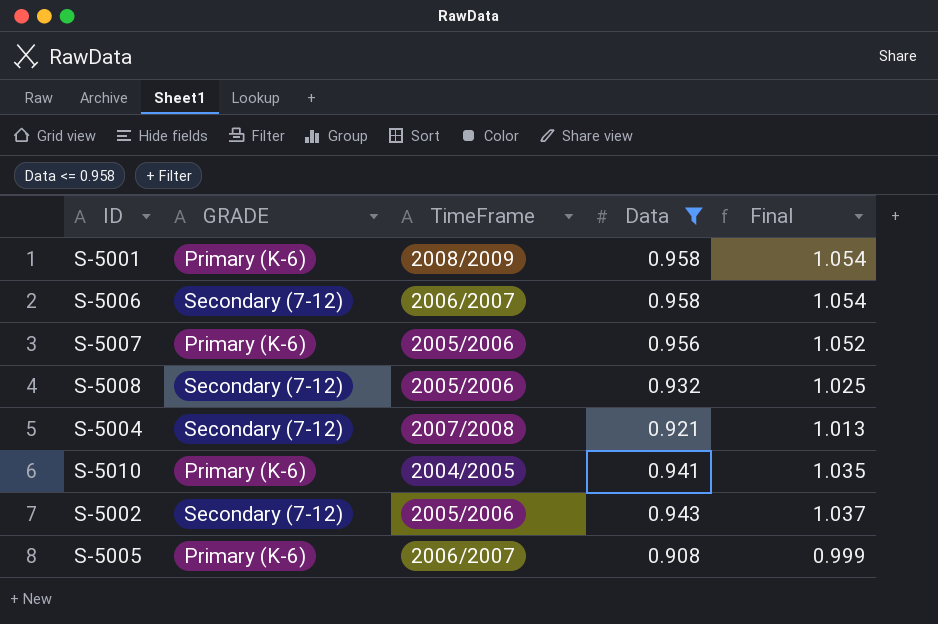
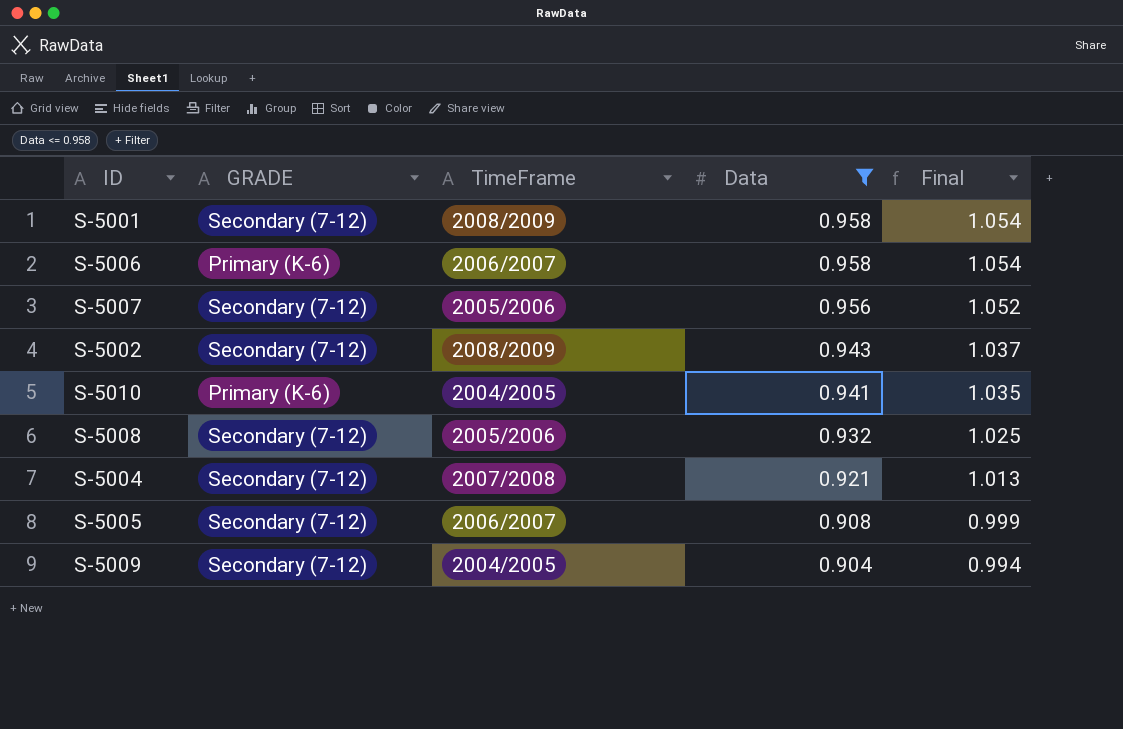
row order: none -> Data descending
S-5001 | GRADE: Primary (K-6) -> Secondary (7-12)
S-5006 | GRADE: Secondary (7-12) -> Primary (K-6)
S-5007 | GRADE: Primary (K-6) -> Secondary (7-12)
S-5002 | TimeFrame: 2005/2006 -> 2008/2009
S-5005 | GRADE: Primary (K-6) -> Secondary (7-12)
row S-5009: none -> Secondary (7-12) | 2004/2005 | 0.904 | 0.994

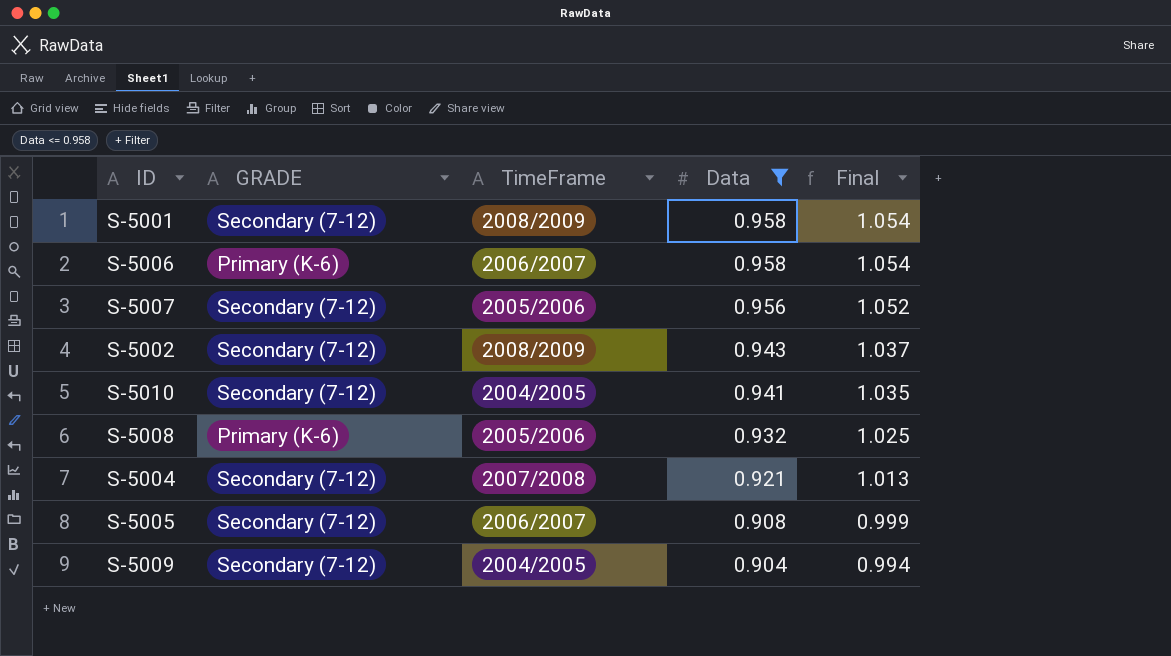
S-5010 | GRADE: Primary (K-6) -> Secondary (7-12)
S-5008 | GRADE: Secondary (7-12) -> Primary (K-6)

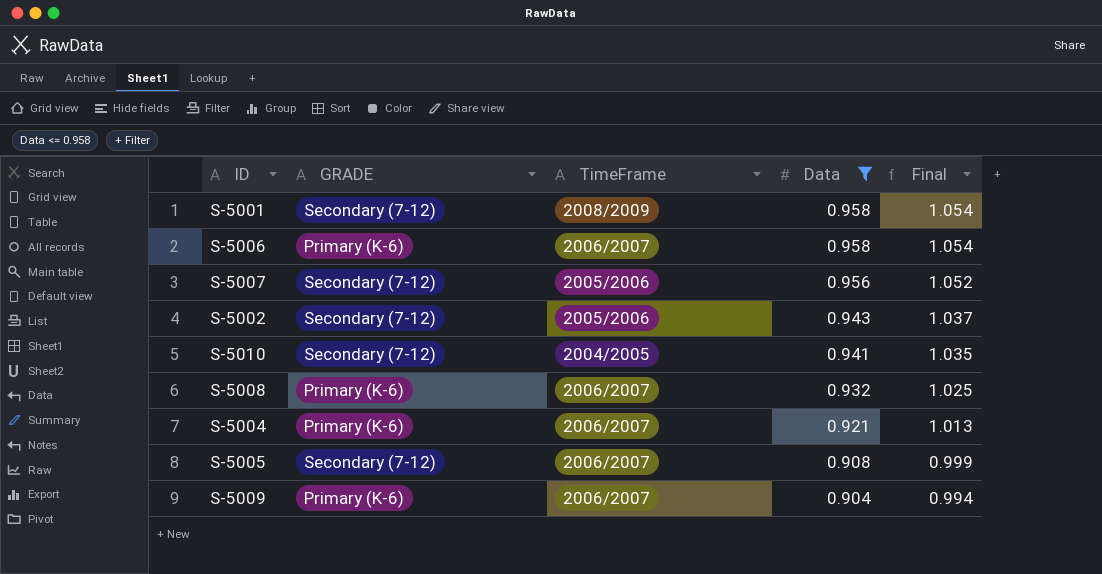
S-5002 | TimeFrame: 2008/2009 -> 2005/2006
S-5008 | TimeFrame: 2005/2006 -> 2006/2007
S-5004 | GRADE: Secondary (7-12) -> Primary (K-6)
S-5004 | TimeFrame: 2007/2008 -> 2006/2007
S-5009 | GRADE: Secondary (7-12) -> Primary (K-6)
S-5009 | TimeFrame: 2004/2005 -> 2006/2007

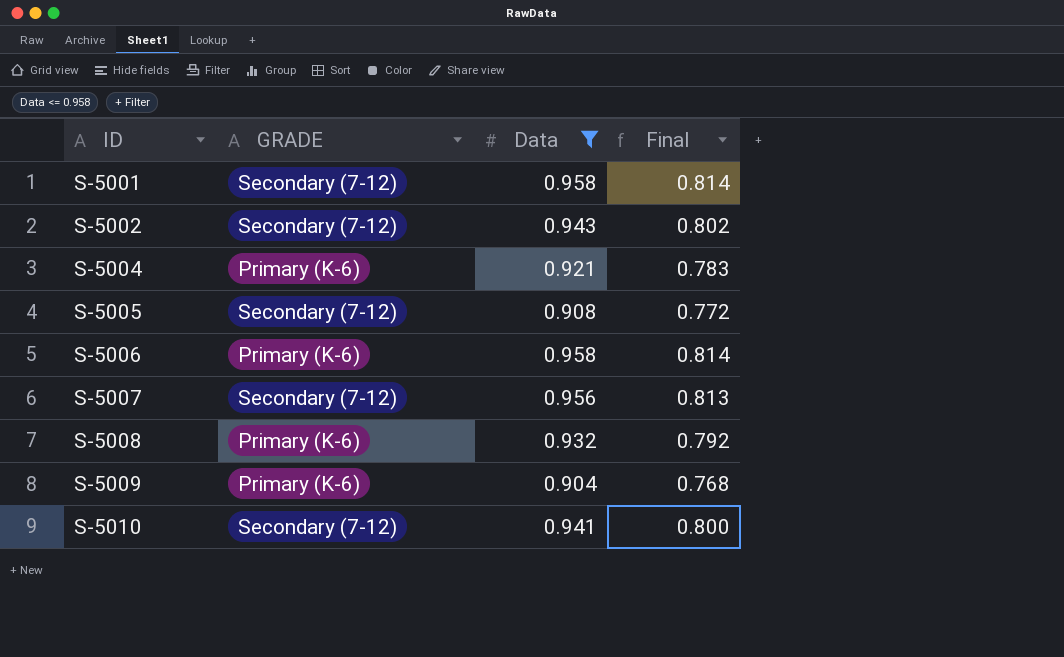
row order: Data descending -> ID ascending
column TimeFrame | position: 3 -> none
column Final | formula: [Data] * 1.1 -> [Data] * 0.85

